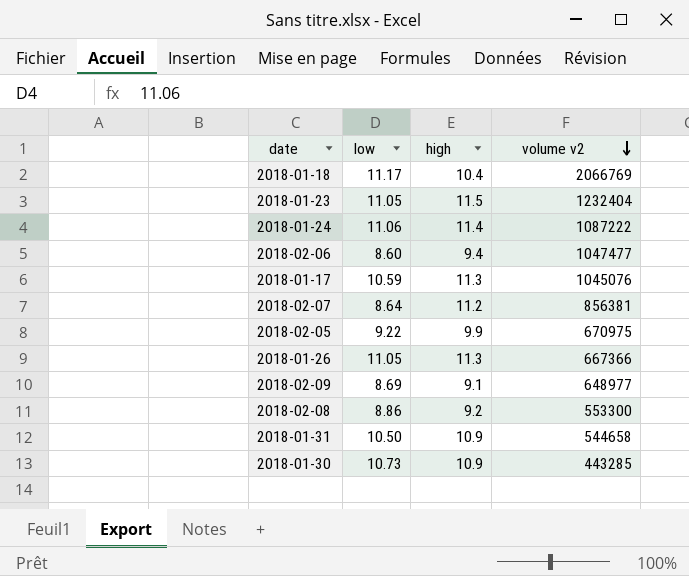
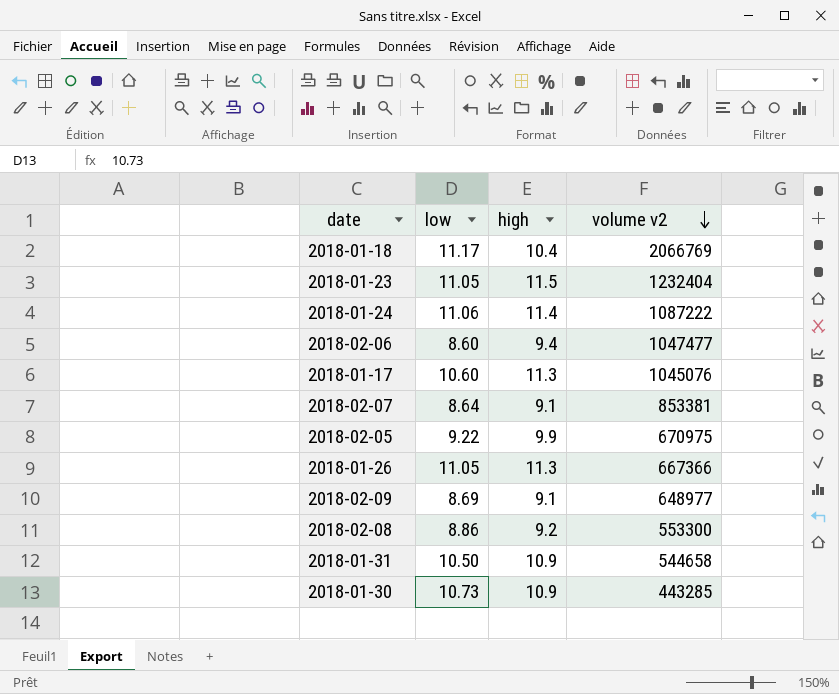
2018-01-17 | low: 10.59 -> 10.60
2018-02-07 | high: 11.2 -> 9.1
2018-02-07 | volume v2: 856381 -> 853381

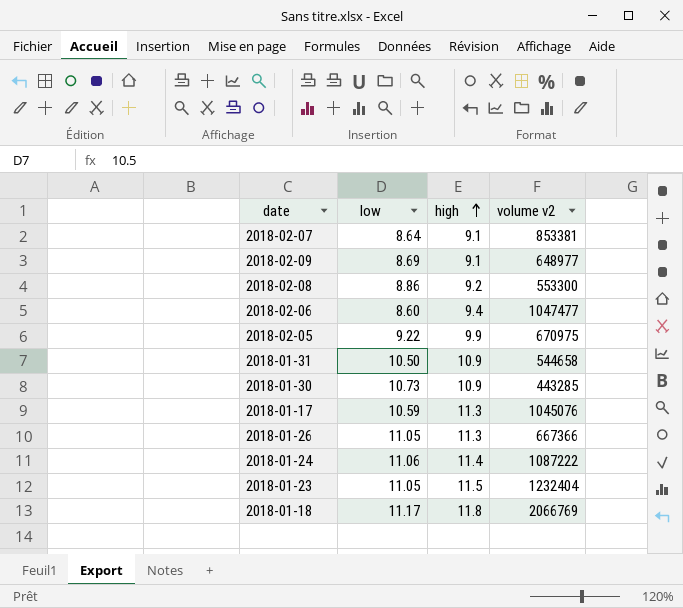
row order: volume v2 descending -> high ascending
2018-01-17 | low: 10.60 -> 10.59
2018-01-18 | high: 10.4 -> 11.8

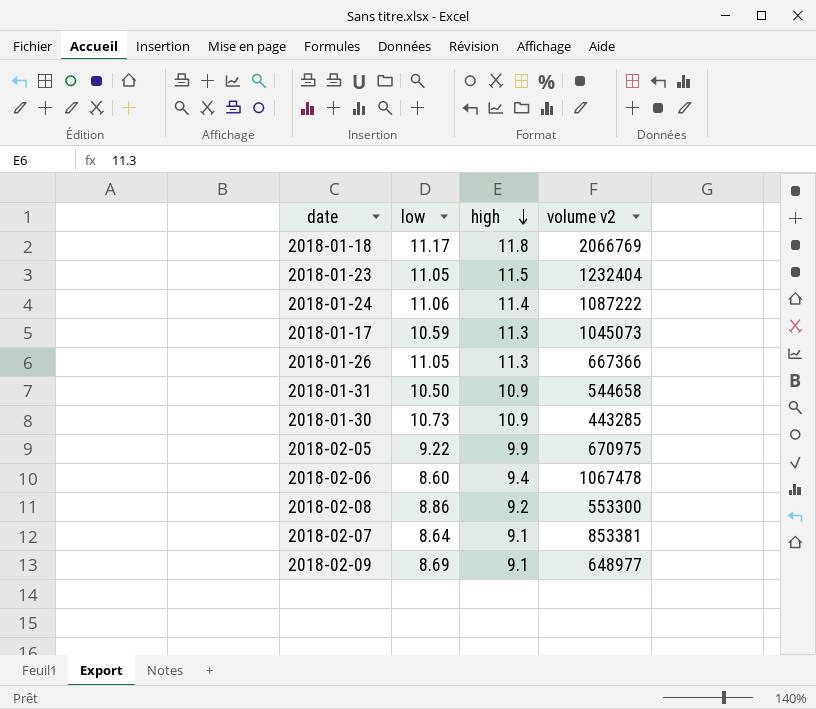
row order: high ascending -> high descending
2018-01-17 | volume v2: 1045076 -> 1045073
2018-02-06 | volume v2: 1047477 -> 1067478

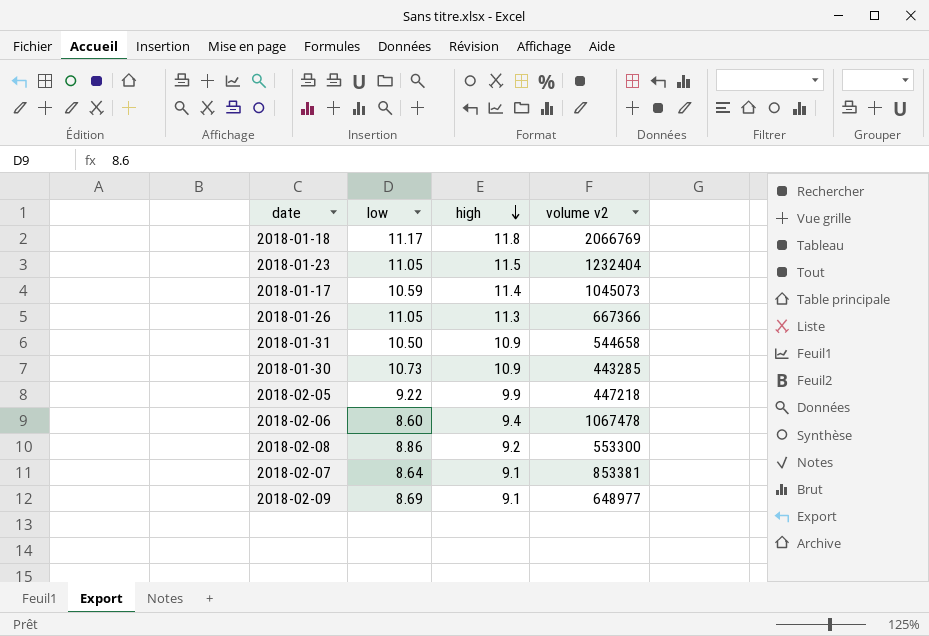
row 2018-01-24: 11.06 | 11.4 | 1087222 -> none
2018-01-17 | high: 11.3 -> 11.4
2018-02-05 | volume v2: 670975 -> 447218

